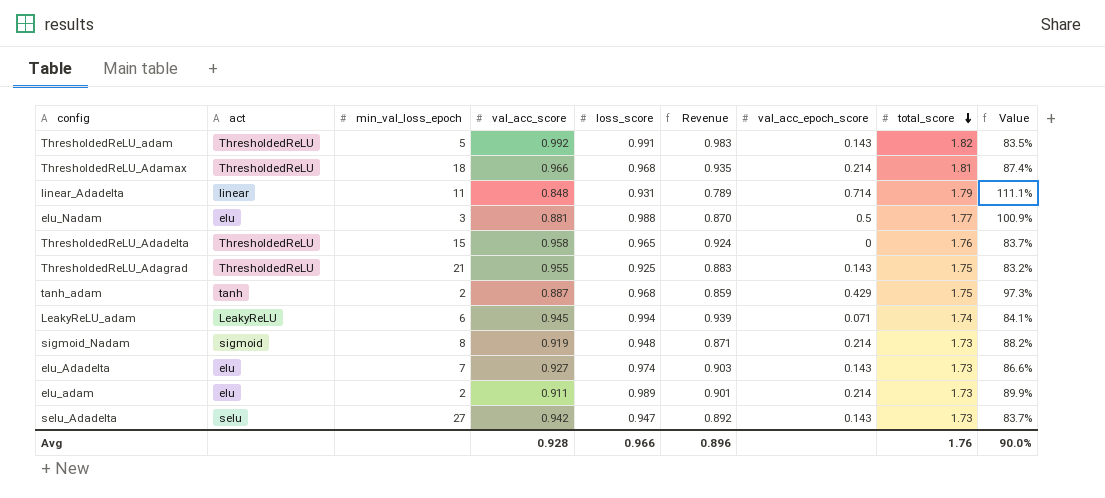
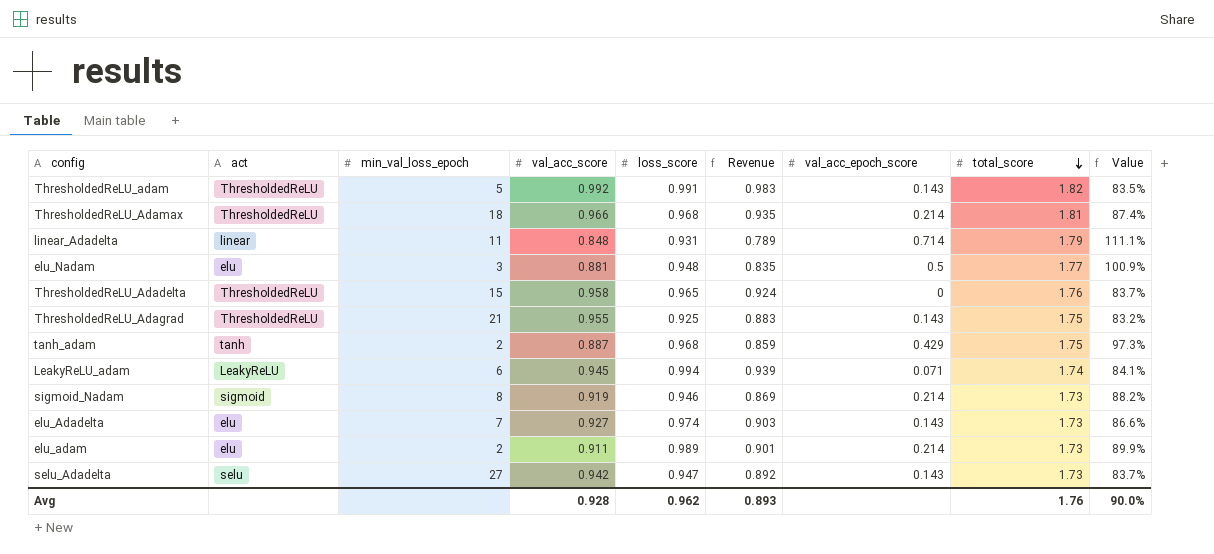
elu_Nadam | loss_score: 0.988 -> 0.948
elu_Nadam | Revenue: 0.870 -> 0.835
sigmoid_Nadam | loss_score: 0.948 -> 0.946
sigmoid_Nadam | Revenue: 0.871 -> 0.869
Avg | loss_score: 0.966 -> 0.962
Avg | Revenue: 0.896 -> 0.893

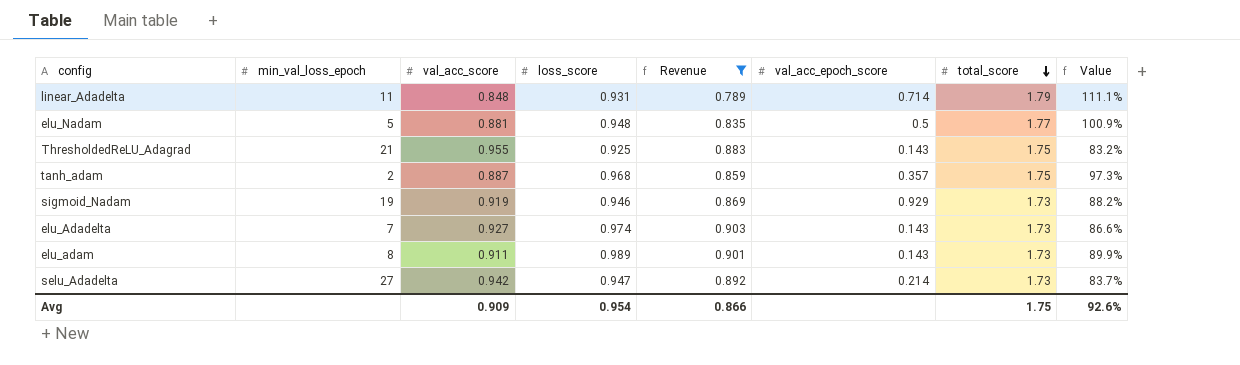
filter: none -> Revenue <= 0.903
column act | position: 2 -> none
elu_Nadam | min_val_loss_epoch: 3 -> 5
tanh_adam | val_acc_epoch_score: 0.429 -> 0.357
sigmoid_Nadam | min_val_loss_epoch: 8 -> 19
sigmoid_Nadam | val_acc_epoch_score: 0.214 -> 0.929
elu_adam | min_val_loss_epoch: 2 -> 8
elu_adam | val_acc_epoch_score: 0.214 -> 0.143
selu_Adadelta | val_acc_epoch_score: 0.143 -> 0.214
Avg | val_acc_score: 0.928 -> 0.909
Avg | loss_score: 0.962 -> 0.954
Avg | Revenue: 0.893 -> 0.866
Avg | total_score: 1.76 -> 1.75
Avg | Value: 90.0% -> 92.6%

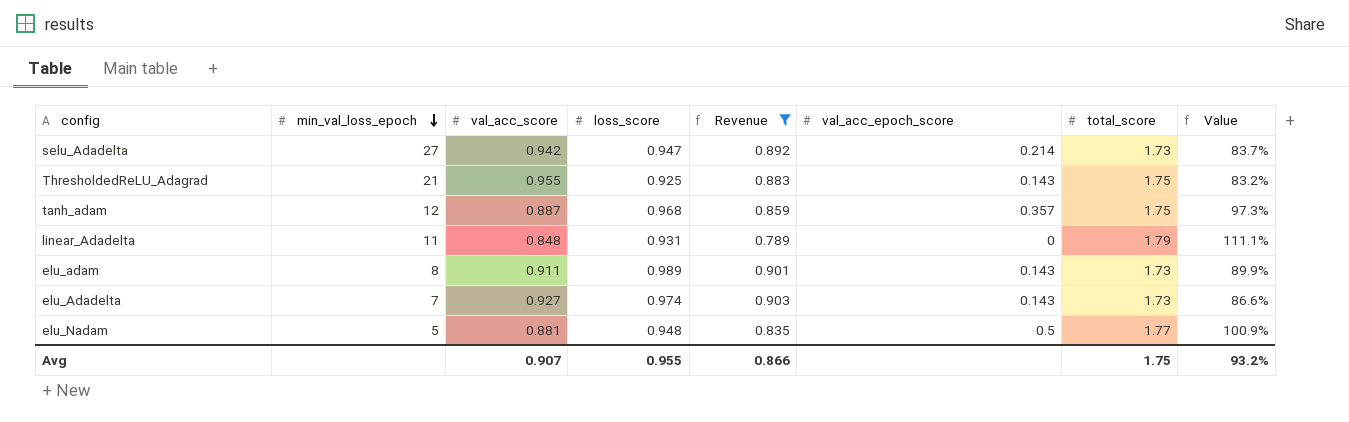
row order: total_score descending -> min_val_loss_epoch descending
row sigmoid_Nadam: 19 | 0.919 | 0.946 | 0.869 | 0.929 | 1.73 | 88.2% -> none
tanh_adam | min_val_loss_epoch: 2 -> 12
linear_Adadelta | val_acc_epoch_score: 0.714 -> 0
Avg | val_acc_score: 0.909 -> 0.907
Avg | loss_score: 0.954 -> 0.955
Avg | Value: 92.6% -> 93.2%

